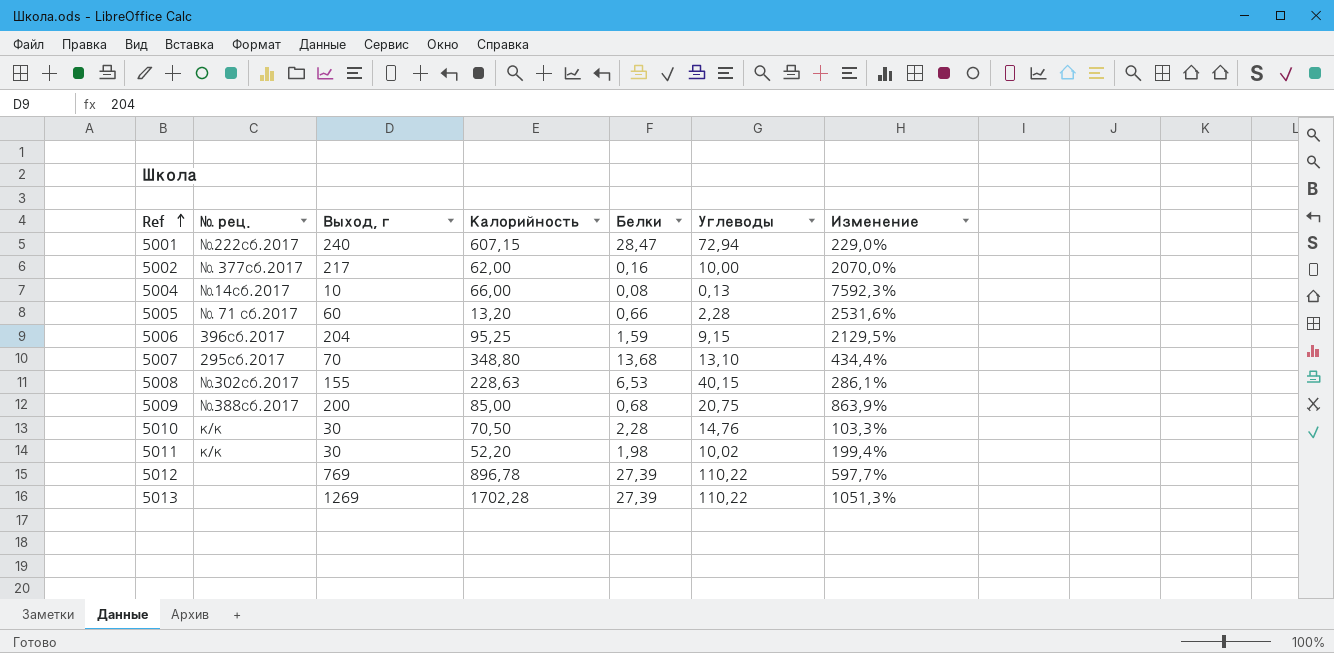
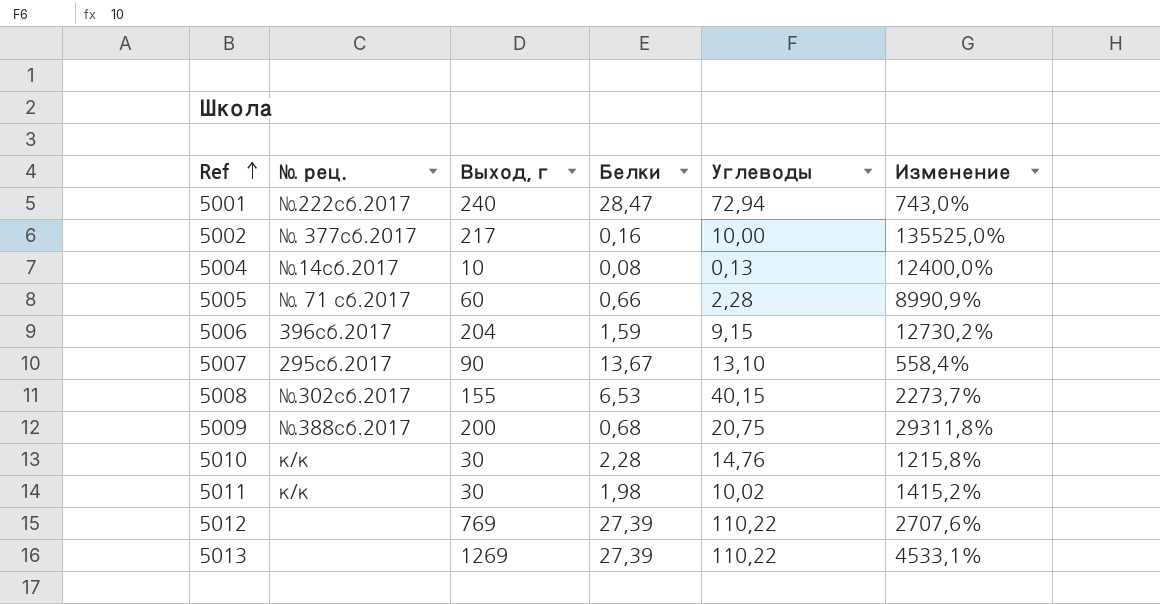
column Калорийность | position: 4 -> none
column Изменение | formula: ([Выход, г] - [Углеводы]) / [Углеводы] -> ([Выход, г] - [Белки]) / [Белки]
5007 | Выход, г: 70 -> 90
5007 | Белки: 13,68 -> 13,67

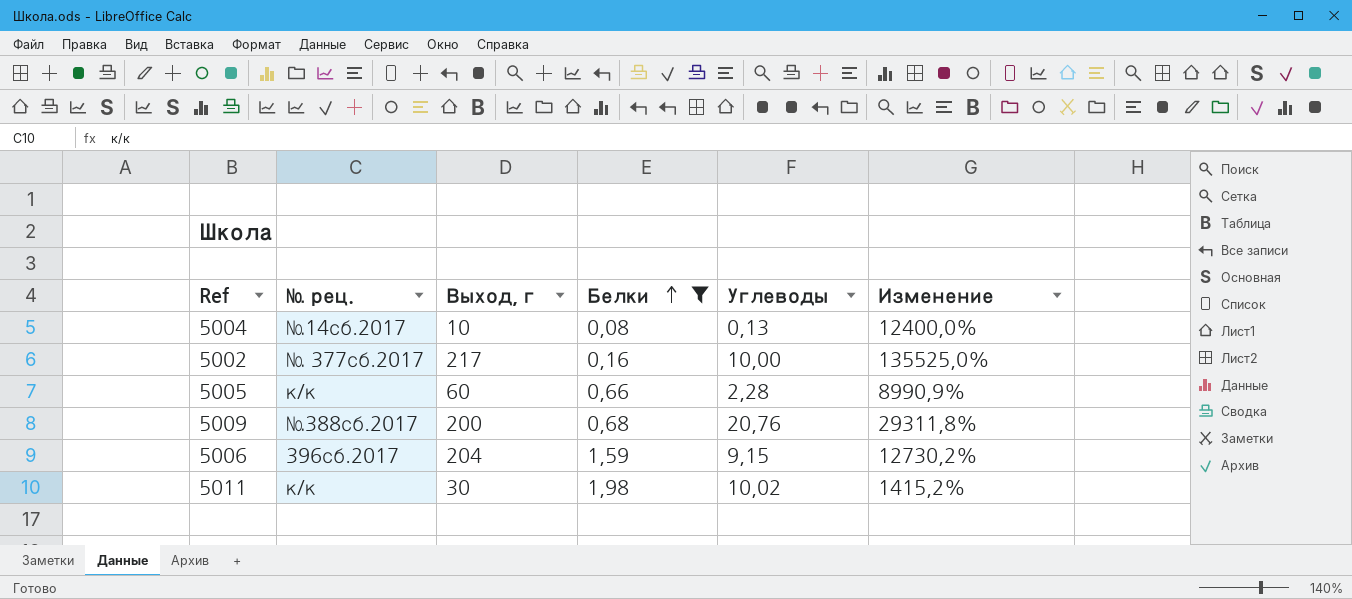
filter: none -> Белки <= 1,98
row order: Ref ascending -> Белки ascending
5005 | № рец.: № 71 сб.2017 -> к/к
5009 | Углеводы: 20,75 -> 20,76

